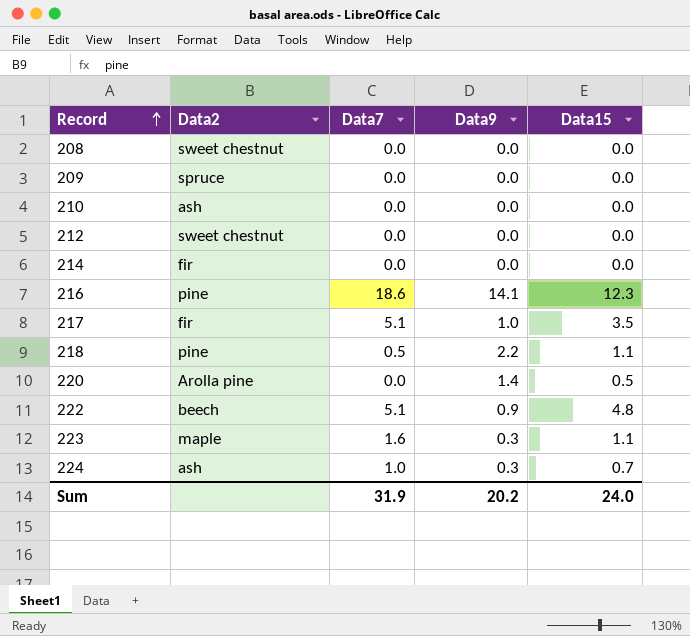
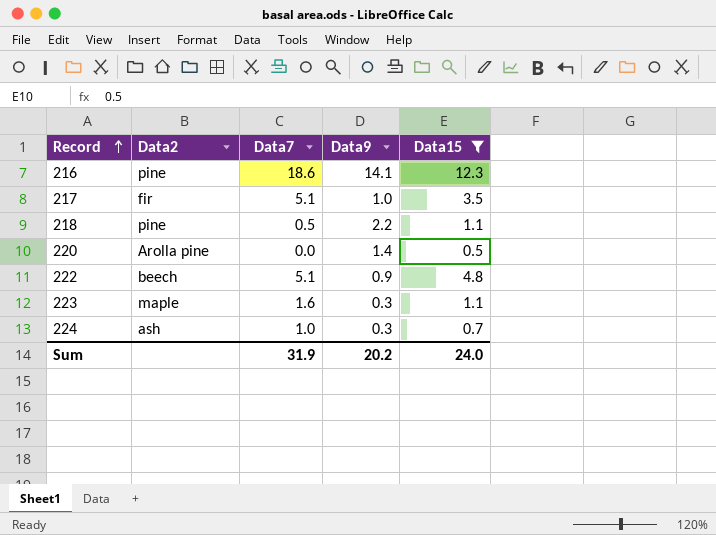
filter: none -> Data15 != 0.0

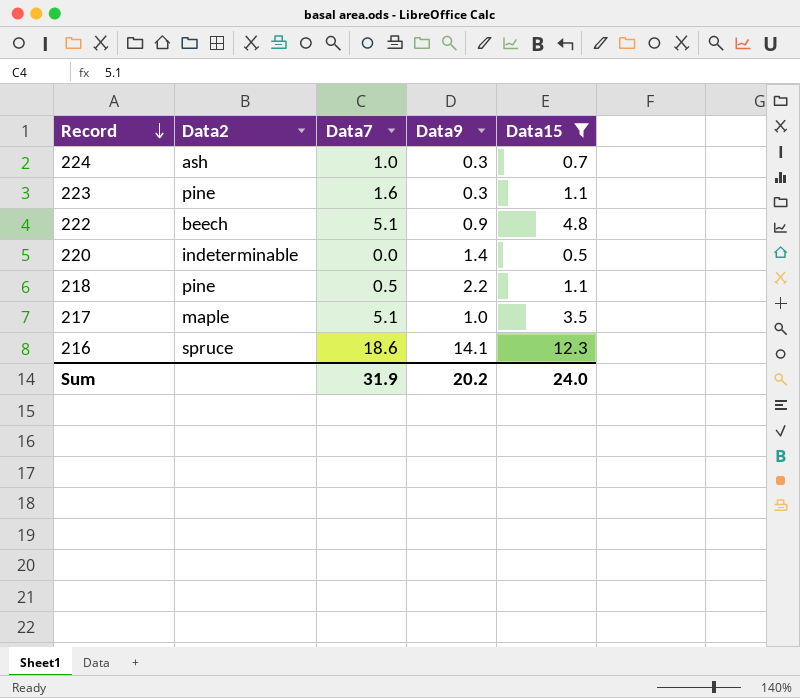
row order: Record ascending -> Record descending
223 | Data2: maple -> pine
220 | Data2: Arolla pine -> indeterminable
217 | Data2: fir -> maple
216 | Data2: pine -> spruce

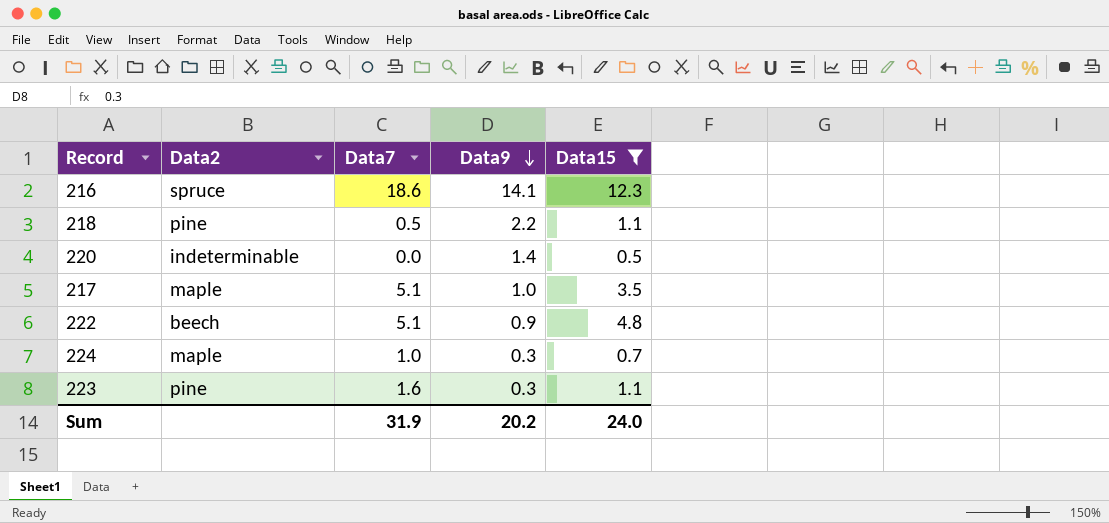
row order: Record descending -> Data9 descending
224 | Data2: ash -> maple

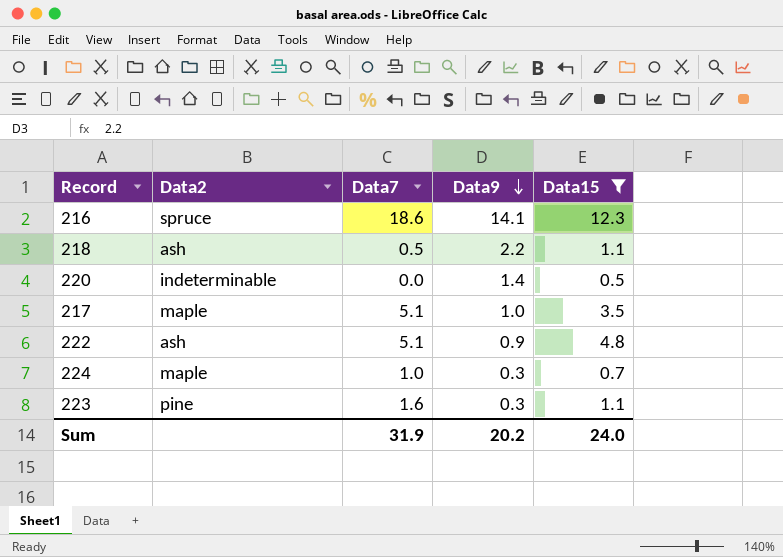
218 | Data2: pine -> ash
222 | Data2: beech -> ash

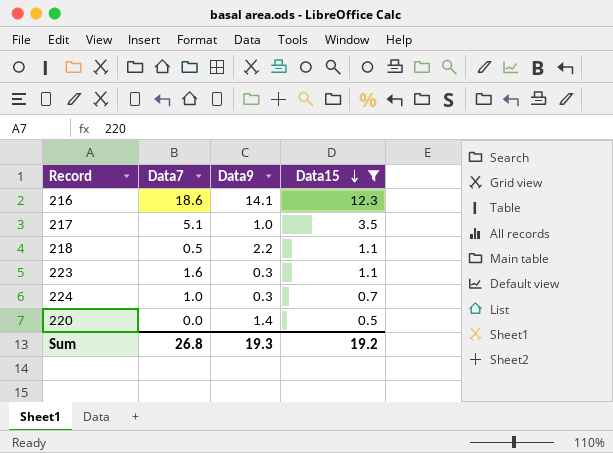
row order: Data9 descending -> Data15 descending
column Data2 | position: 2 -> none
row 222: ash | 5.1 | 0.9 | 4.8 -> none
Sum | Data7: 31.9 -> 26.8
Sum | Data9: 20.2 -> 19.3
Sum | Data15: 24.0 -> 19.2

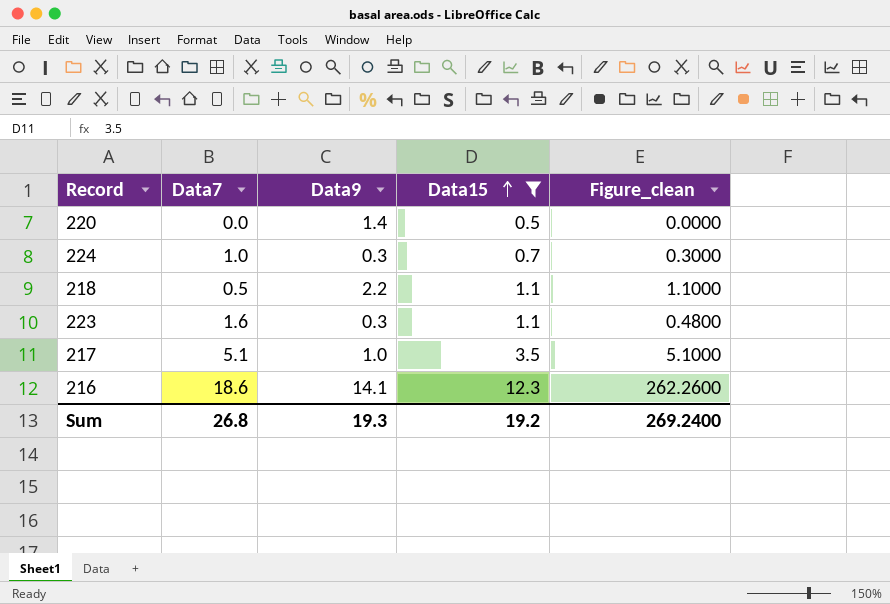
row order: Data15 descending -> Data15 ascending
column Figure_clean | formula: none -> [Data7] * [Data9]

